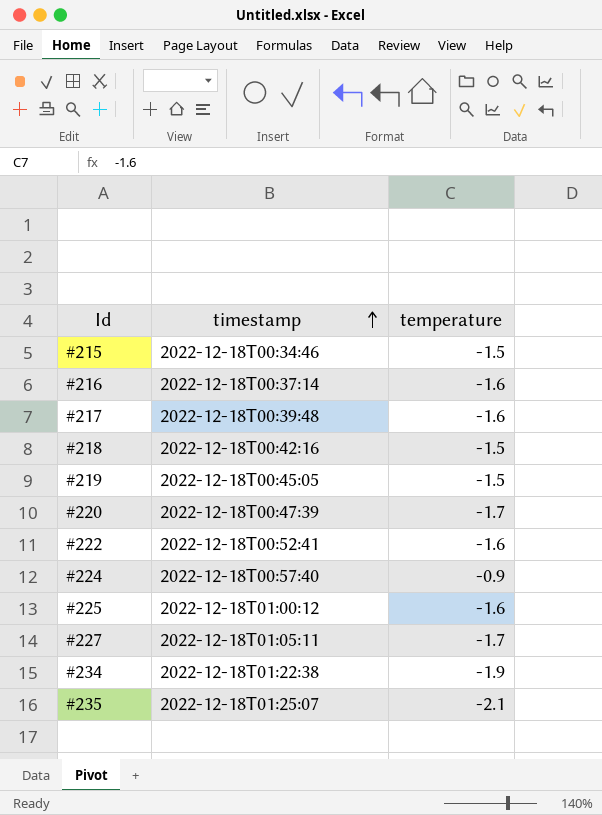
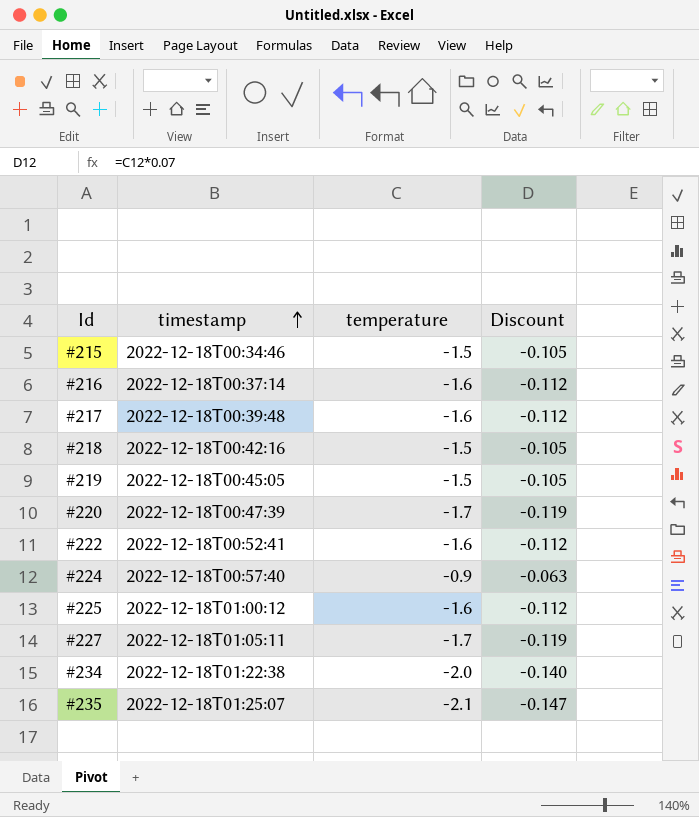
column Discount | formula: none -> [temperature] * 0.07
#234 | temperature: -1.9 -> -2.0

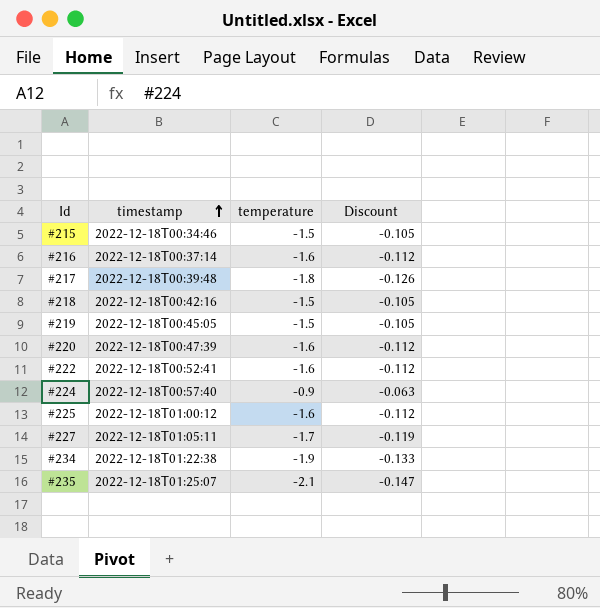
#217 | temperature: -1.6 -> -1.8
#217 | Discount: -0.112 -> -0.126
#220 | temperature: -1.7 -> -1.6
#220 | Discount: -0.119 -> -0.112
#234 | temperature: -2.0 -> -1.9
#234 | Discount: -0.140 -> -0.133

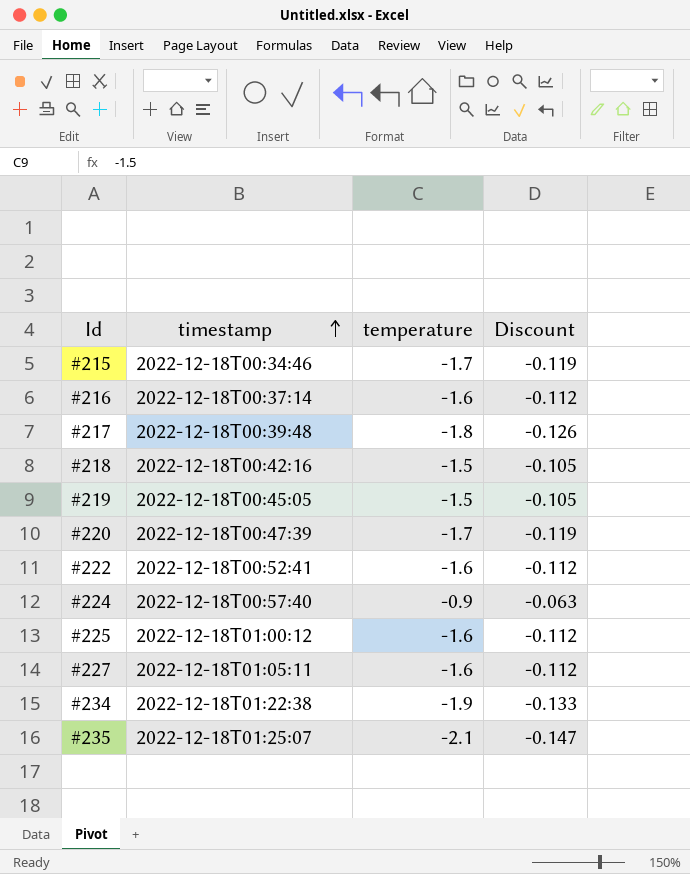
#215 | temperature: -1.5 -> -1.7
#215 | Discount: -0.105 -> -0.119
#220 | temperature: -1.6 -> -1.7
#220 | Discount: -0.112 -> -0.119
#227 | temperature: -1.7 -> -1.6
#227 | Discount: -0.119 -> -0.112

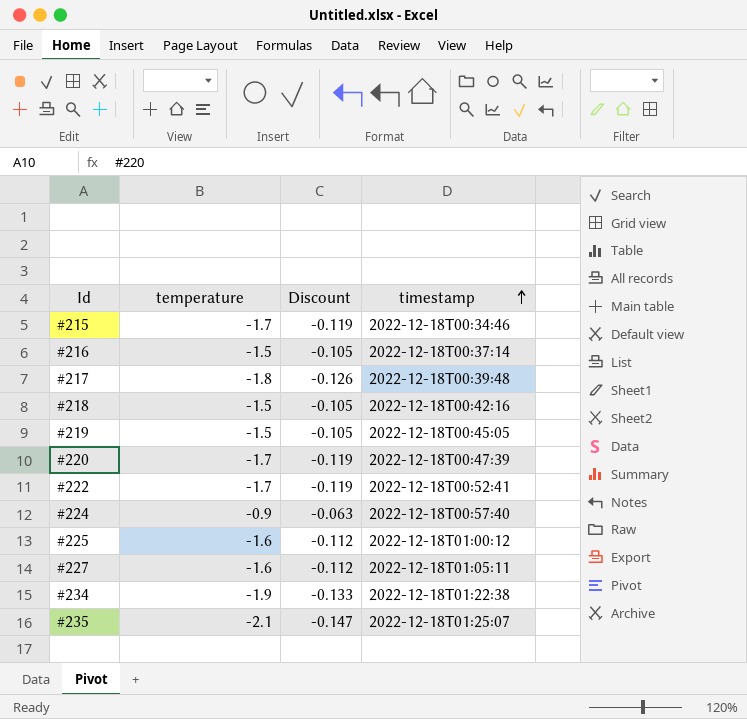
column timestamp | position: 2 -> 4
#216 | temperature: -1.6 -> -1.5
#216 | Discount: -0.112 -> -0.105
#222 | temperature: -1.6 -> -1.7
#222 | Discount: -0.112 -> -0.119

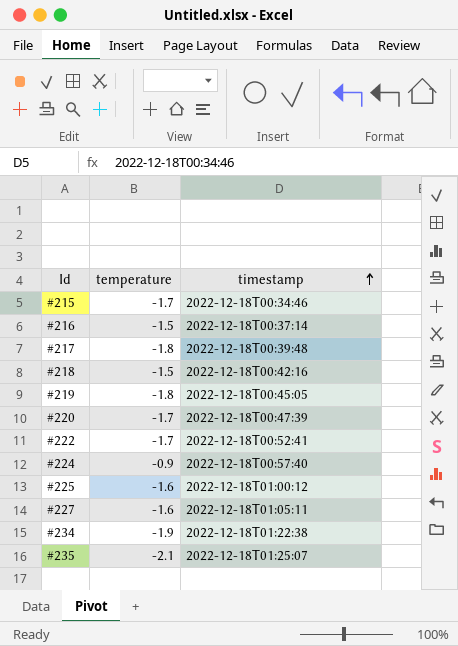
column Discount | formula: [temperature] * 0.07 -> none
#219 | temperature: -1.5 -> -1.8

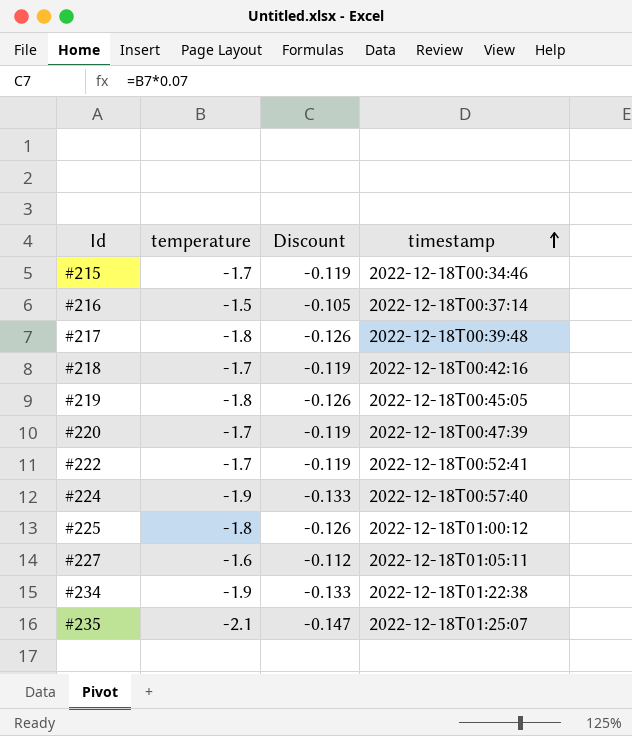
column Discount | formula: none -> [temperature] * 0.07
#218 | temperature: -1.5 -> -1.7
#224 | temperature: -0.9 -> -1.9
#225 | temperature: -1.6 -> -1.8

